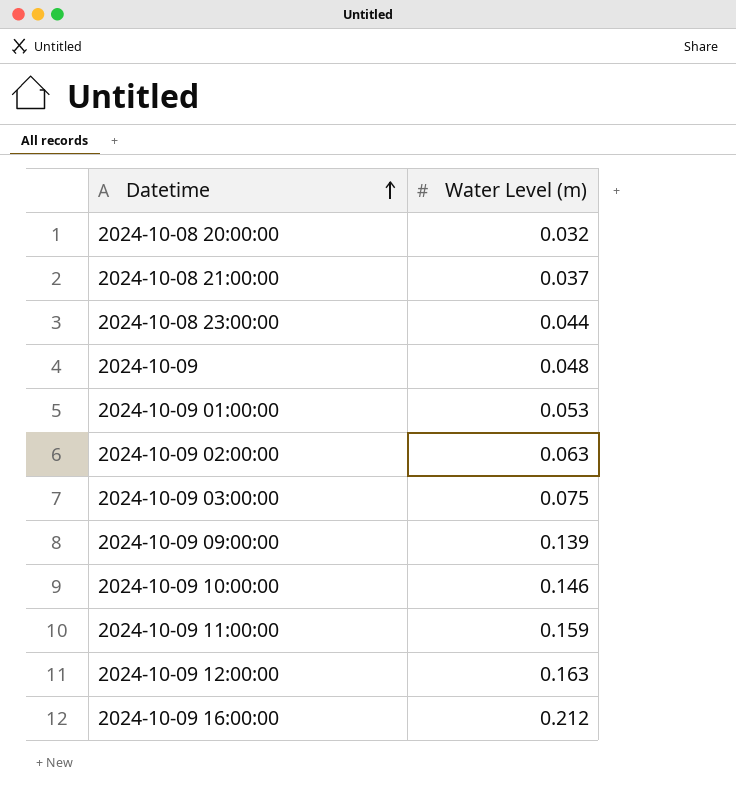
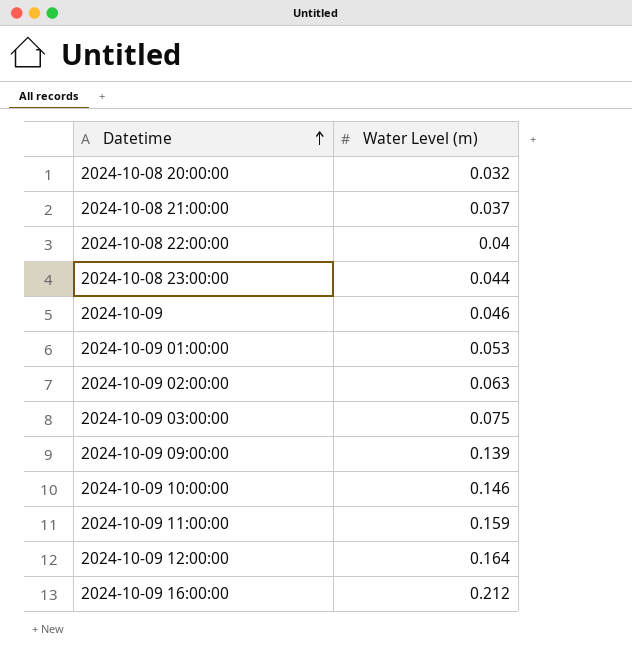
row 2024-10-08 22:00:00: none -> 0.04
2024-10-09 | Water Level (m): 0.048 -> 0.046
2024-10-09 12:00:00 | Water Level (m): 0.163 -> 0.164

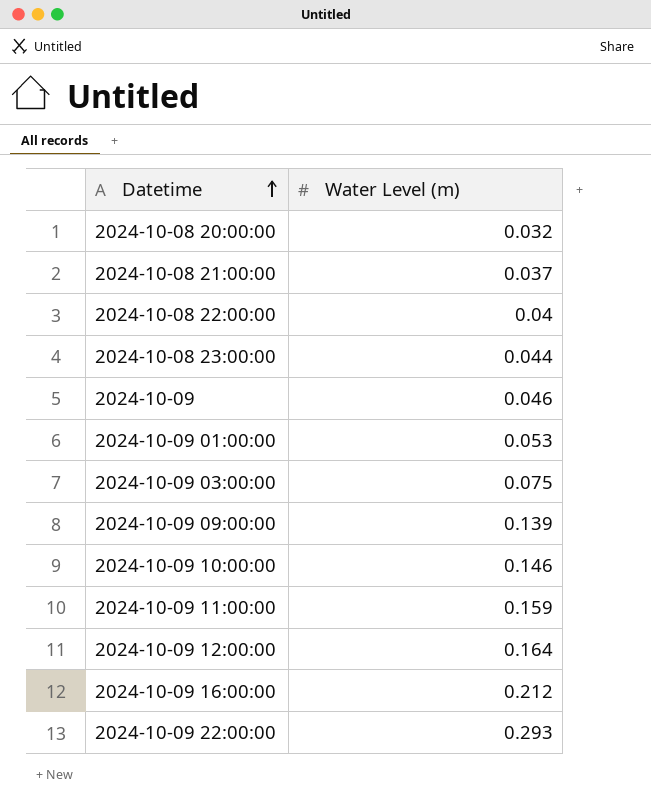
row 2024-10-09 02:00:00: 0.063 -> none
row 2024-10-09 22:00:00: none -> 0.293

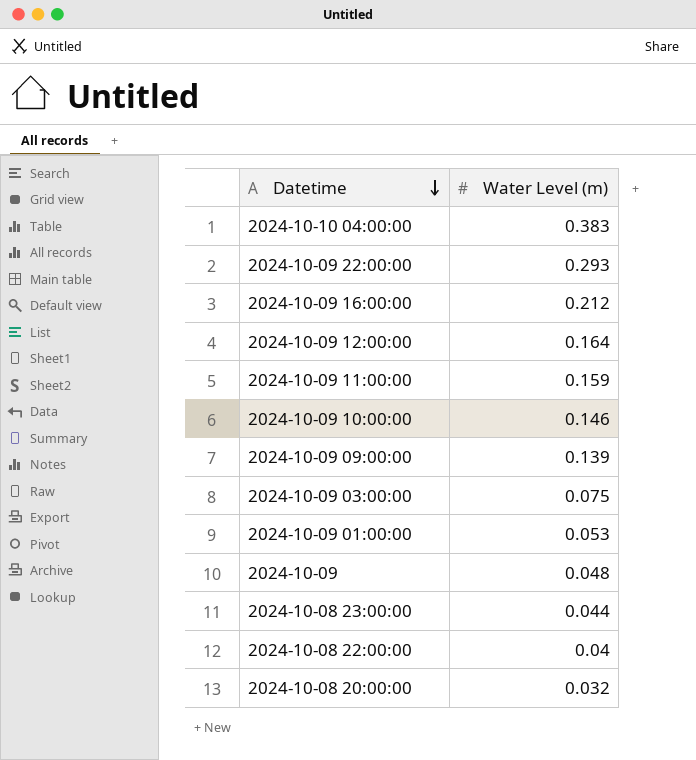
row order: Datetime ascending -> Datetime descending
row 2024-10-08 21:00:00: 0.037 -> none
row 2024-10-10 04:00:00: none -> 0.383
2024-10-09 | Water Level (m): 0.046 -> 0.048

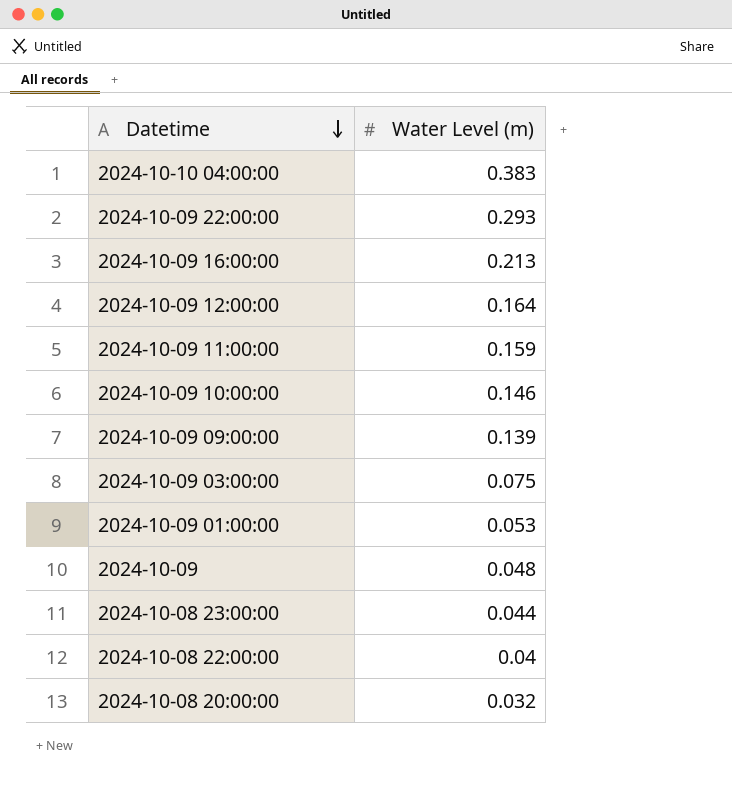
2024-10-09 16:00:00 | Water Level (m): 0.212 -> 0.213

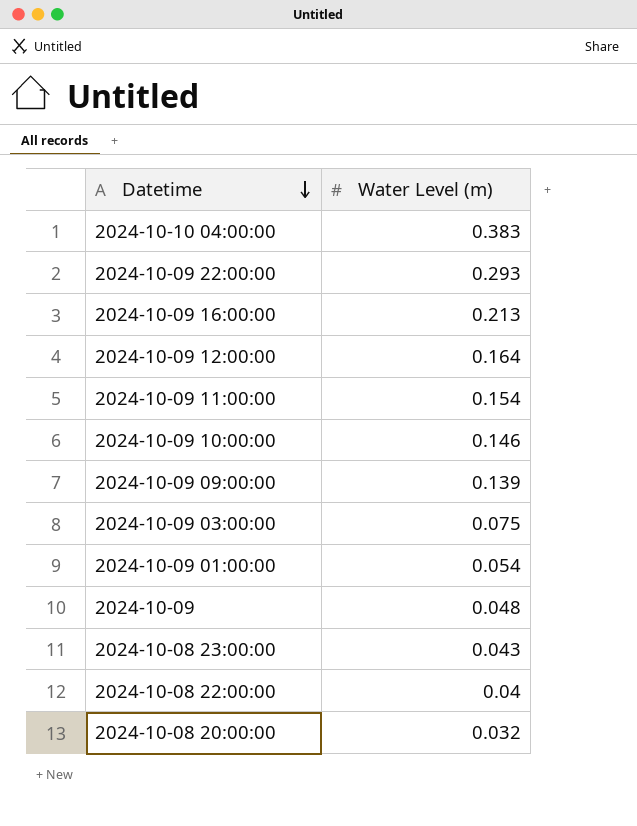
2024-10-09 11:00:00 | Water Level (m): 0.159 -> 0.154
2024-10-09 01:00:00 | Water Level (m): 0.053 -> 0.054
2024-10-08 23:00:00 | Water Level (m): 0.044 -> 0.043

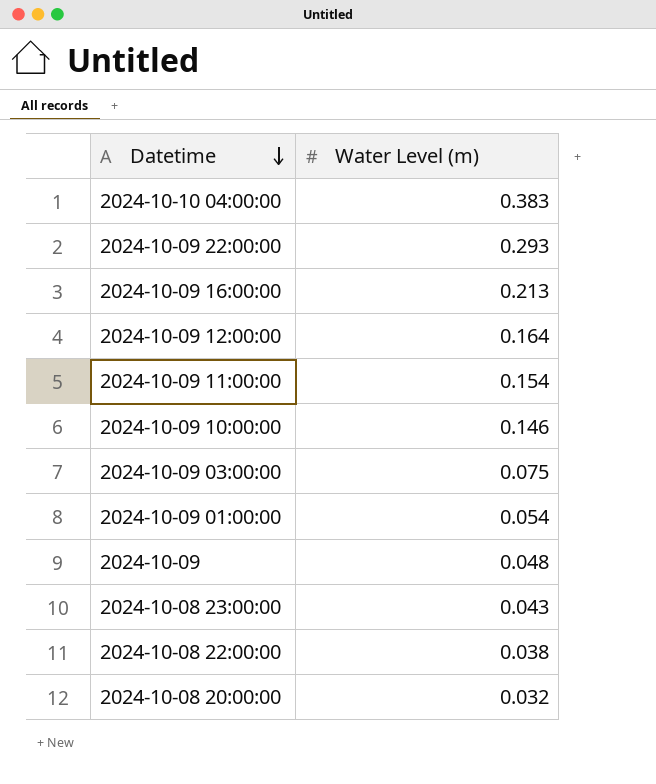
row 2024-10-09 09:00:00: 0.139 -> none
2024-10-08 22:00:00 | Water Level (m): 0.04 -> 0.038

